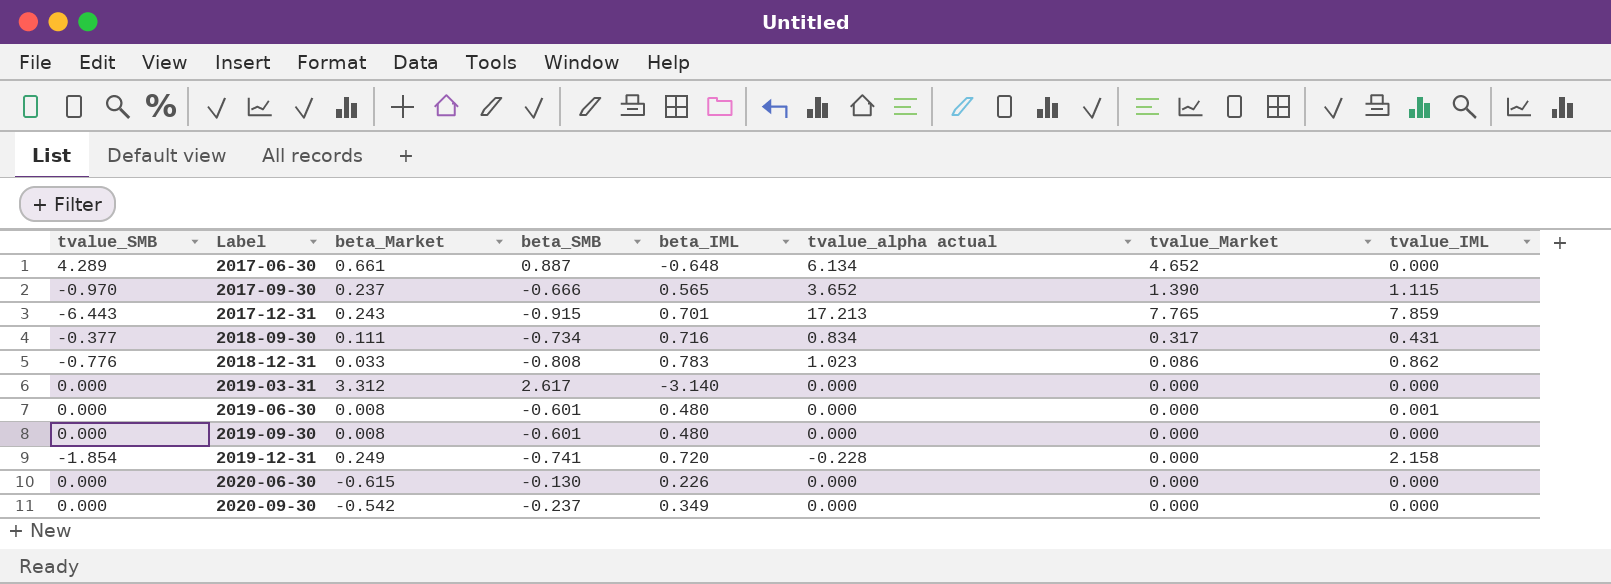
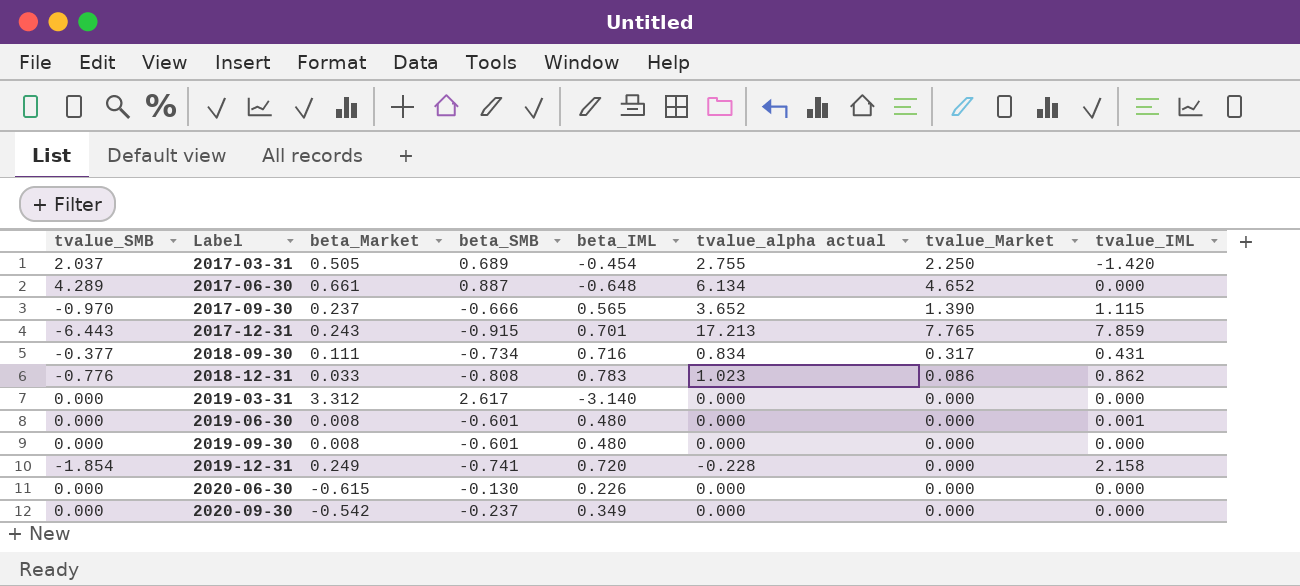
row 2017-03-31: none -> 2.037 | 0.505 | 0.689 | -0.454 | 2.755 | 2.250 | -1.420

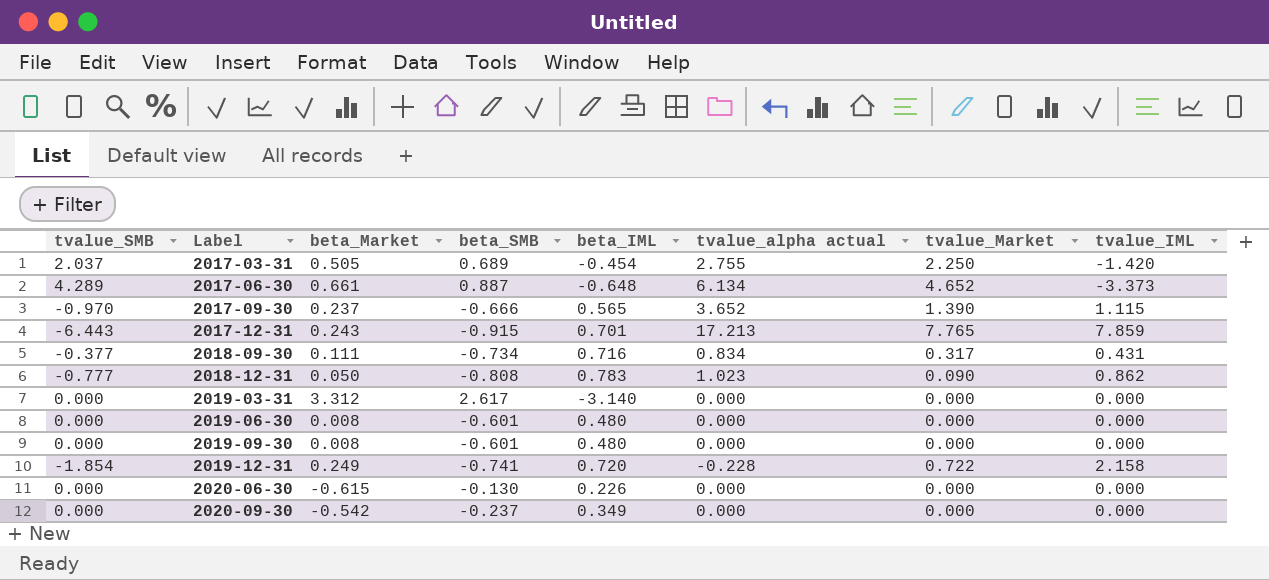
2017-06-30 | tvalue_IML: 0.000 -> -3.373
2018-12-31 | tvalue_SMB: -0.776 -> -0.777
2018-12-31 | beta_Market: 0.033 -> 0.050
2018-12-31 | tvalue_Market: 0.086 -> 0.090
2019-06-30 | tvalue_IML: 0.001 -> 0.000
2019-12-31 | tvalue_Market: 0.000 -> 0.722

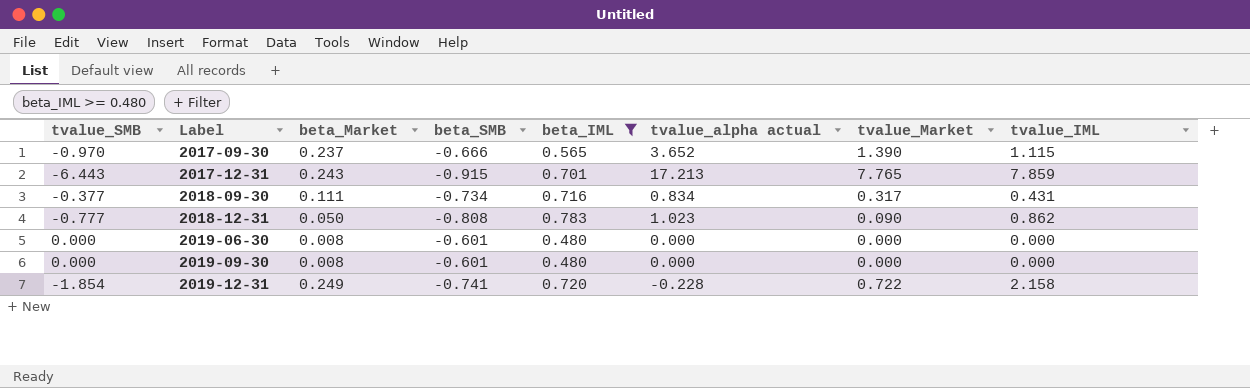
filter: none -> beta_IML >= 0.480

